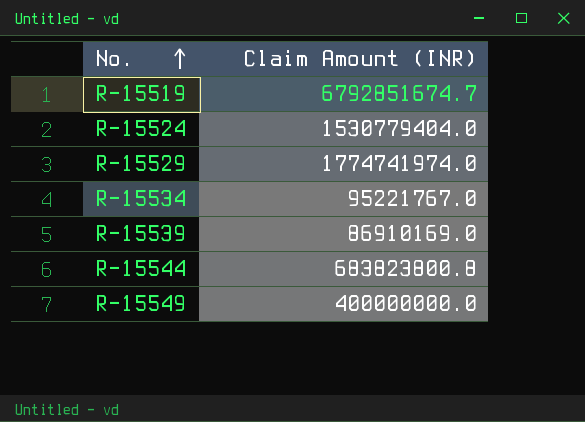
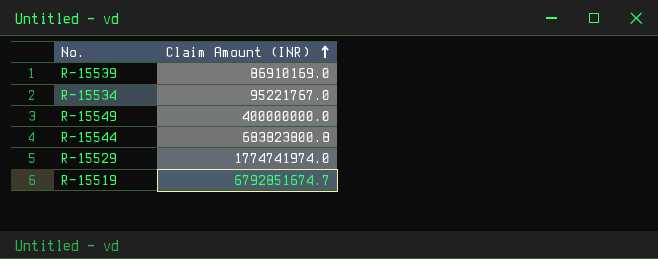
row order: No. ascending -> Claim Amount (INR) ascending
row R-15524: 1530779404.0 -> none

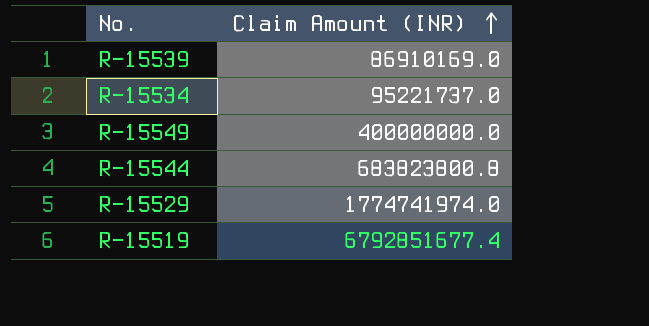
R-15534 | Claim Amount (INR): 95221767.0 -> 95221737.0
R-15519 | Claim Amount (INR): 6792851674.7 -> 6792851677.4

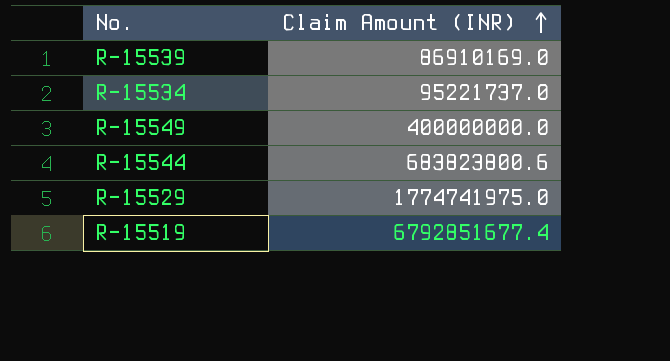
R-15544 | Claim Amount (INR): 683823800.8 -> 683823800.6
R-15529 | Claim Amount (INR): 1774741974.0 -> 1774741975.0

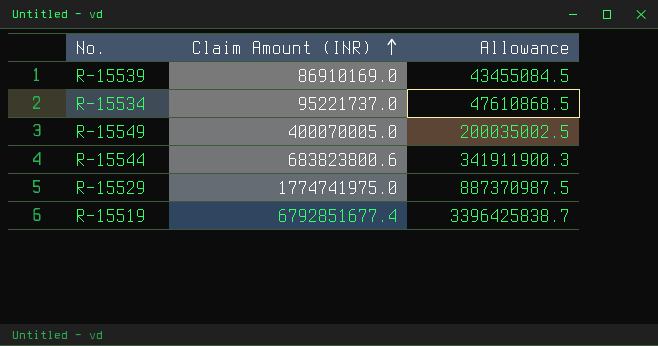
column Allowance | formula: none -> [Claim Amount (INR)] * 0.5
R-15549 | Claim Amount (INR): 400000000.0 -> 400070005.0

